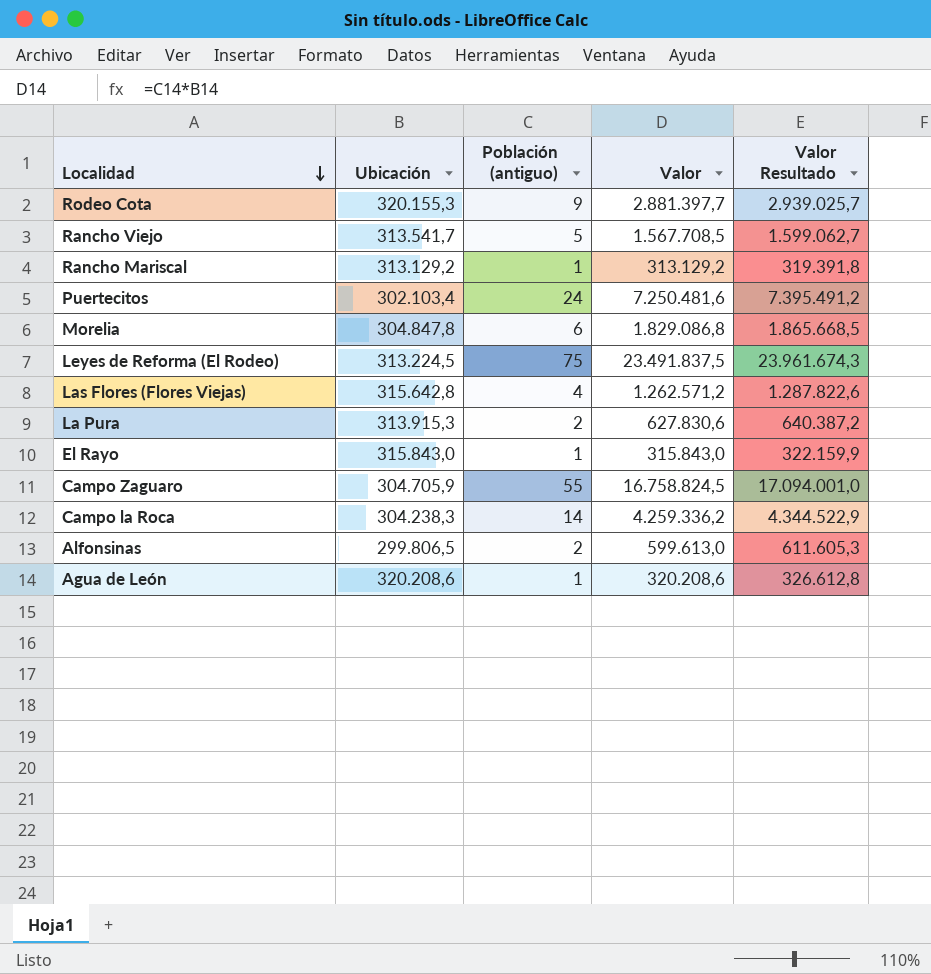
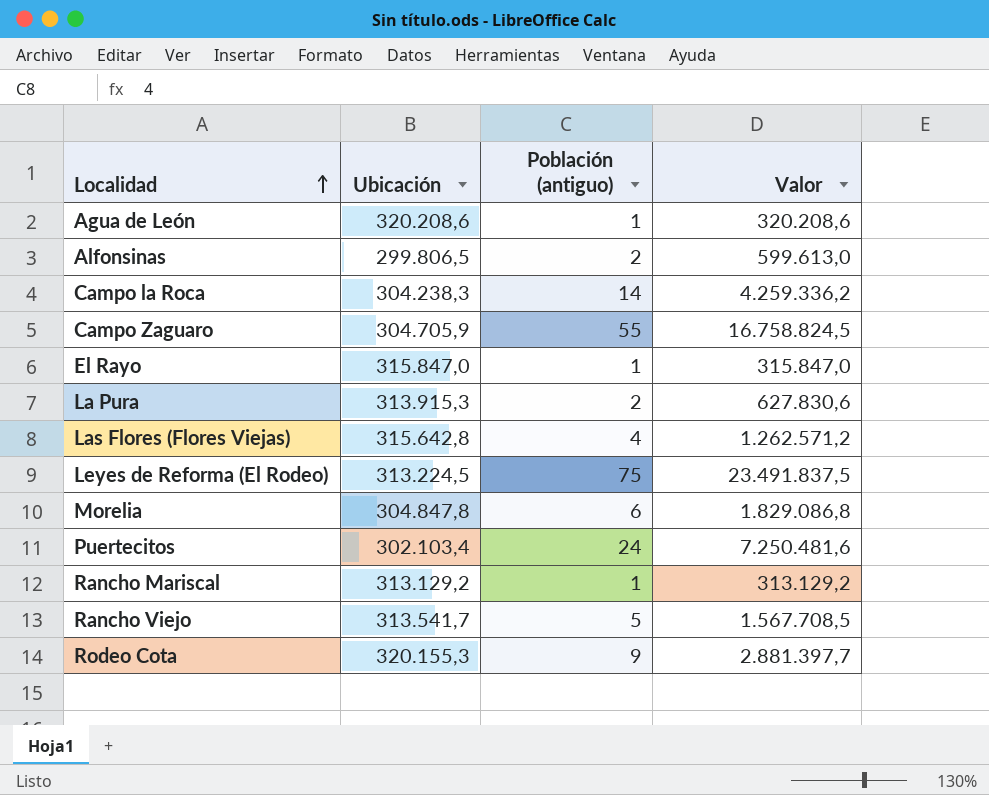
row order: Localidad descending -> Localidad ascending
column Valor Resultado | formula: [Valor] * 1,02 -> none
El Rayo | Ubicación: 315.843,0 -> 315.847,0
El Rayo | Valor: 315.843,0 -> 315.847,0

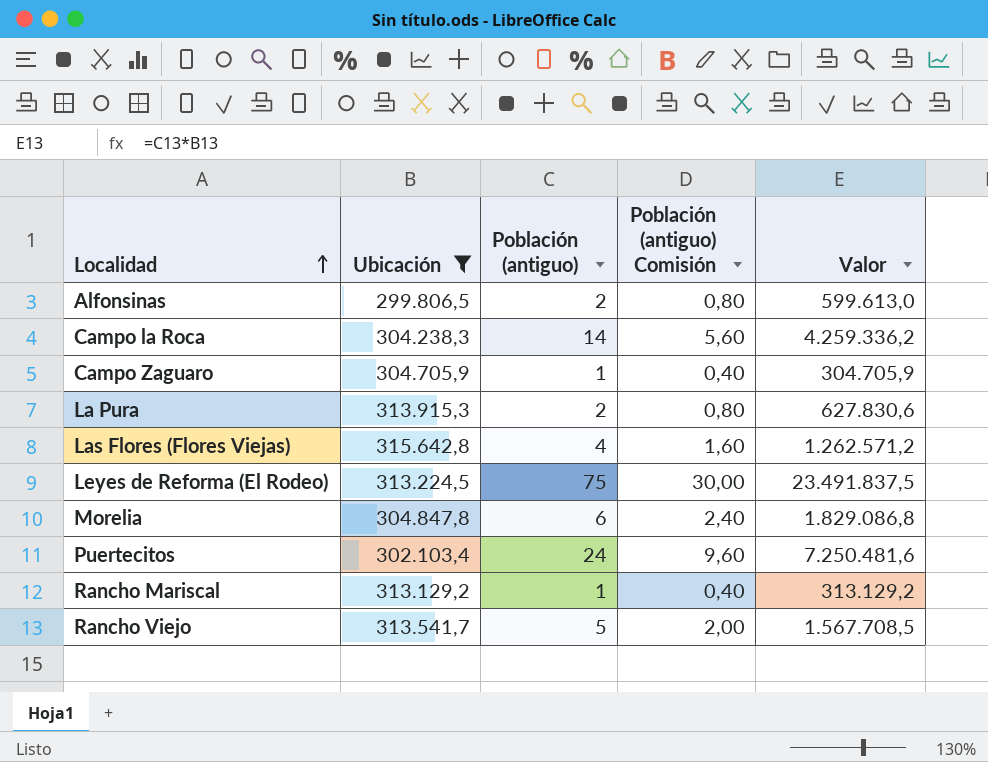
filter: none -> Ubicación <= 315.642,8
column Población (antiguo) Comisión | formula: none -> [Población (antiguo)] * 0,4
Campo Zaguaro | Población (antiguo): 55 -> 1
Campo Zaguaro | Valor: 16.758.824,5 -> 304.705,9

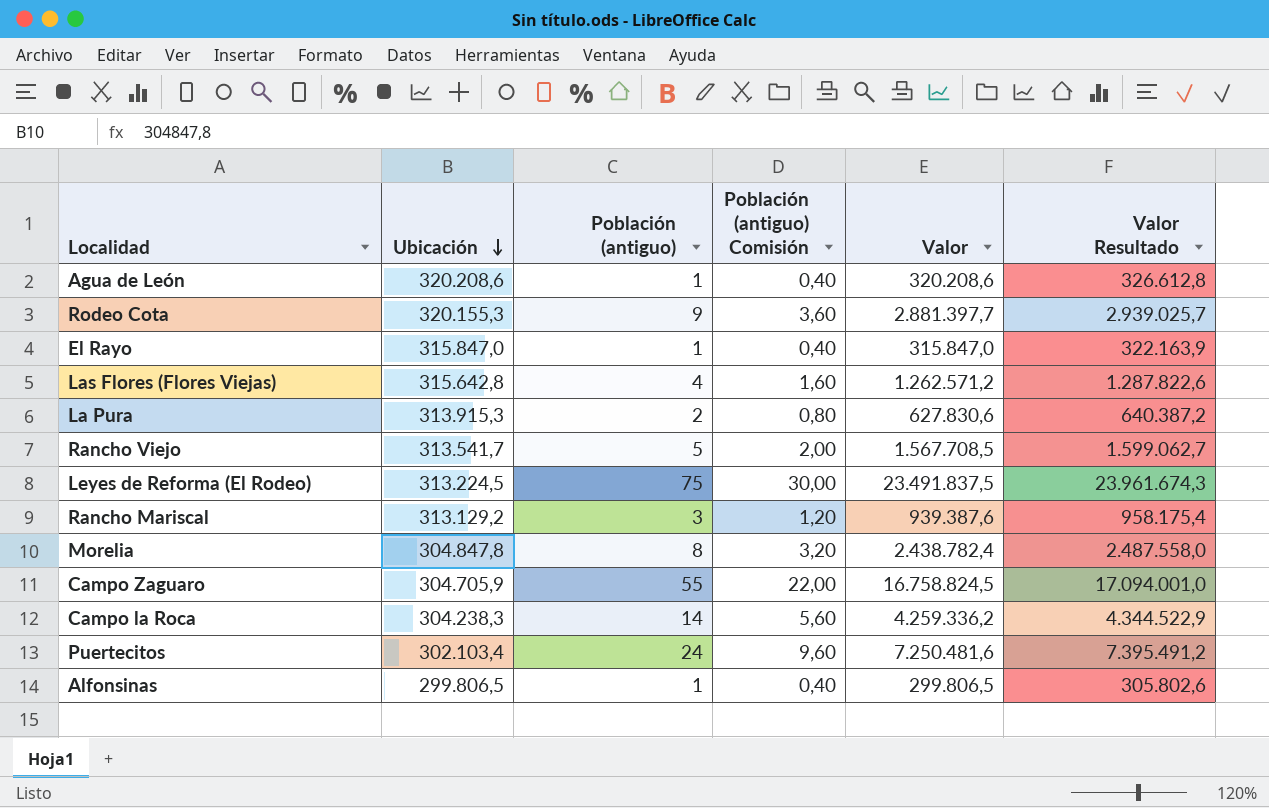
filter: Ubicación <= 315.642,8 -> none
row order: Localidad ascending -> Ubicación descending
column Valor Resultado | formula: none -> [Valor] * 1,02
Rancho Mariscal | Población (antiguo): 1 -> 3
Rancho Mariscal | Población (antiguo) Comisión: 0,40 -> 1,20
Rancho Mariscal | Valor: 313.129,2 -> 939.387,6
Morelia | Población (antiguo): 6 -> 8
Morelia | Población (antiguo) Comisión: 2,40 -> 3,20
Morelia | Valor: 1.829.086,8 -> 2.438.782,4
Campo Zaguaro | Población (antiguo): 1 -> 55
Campo Zaguaro | Población (antiguo) Comisión: 0,40 -> 22,00
Campo Zaguaro | Valor: 304.705,9 -> 16.758.824,5
Alfonsinas | Población (antiguo): 2 -> 1
Alfonsinas | Población (antiguo) Comisión: 0,80 -> 0,40
Alfonsinas | Valor: 599.613,0 -> 299.806,5

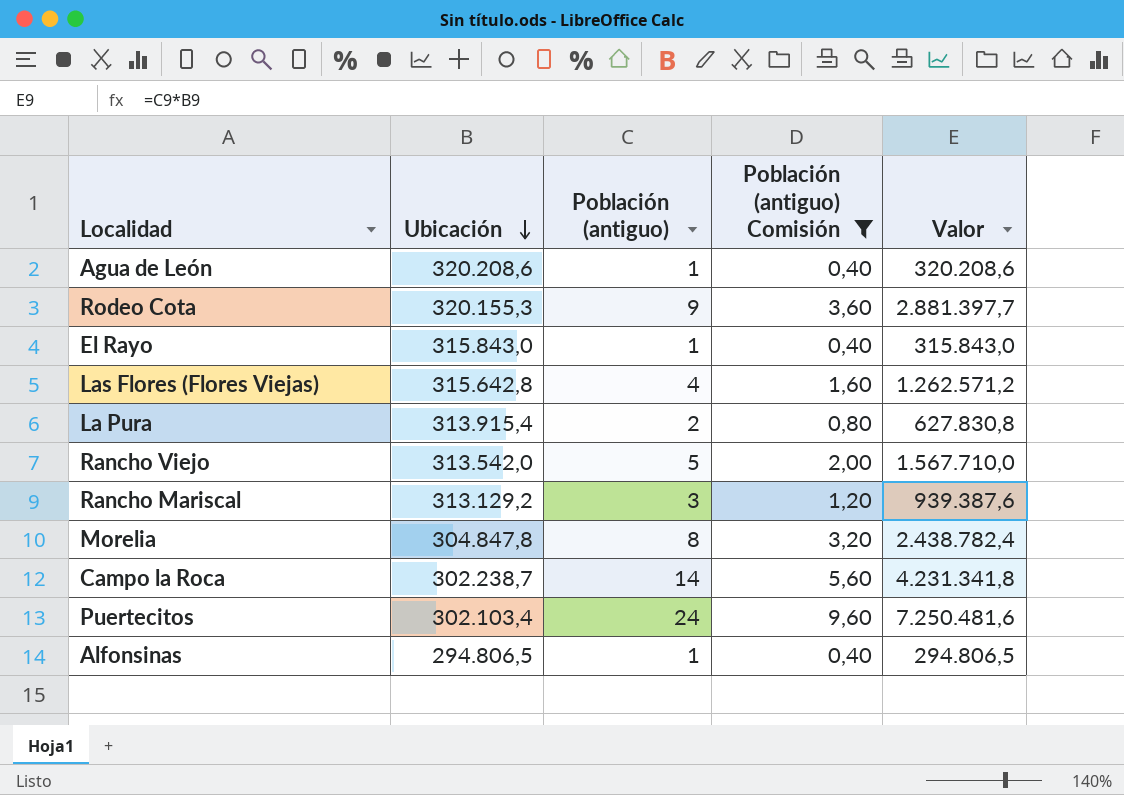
filter: none -> Población (antiguo) Comisión <= 9,60
column Valor Resultado | formula: [Valor] * 1,02 -> none
El Rayo | Ubicación: 315.847,0 -> 315.843,0
El Rayo | Valor: 315.847,0 -> 315.843,0
La Pura | Ubicación: 313.915,3 -> 313.915,4
La Pura | Valor: 627.830,6 -> 627.830,8
Rancho Viejo | Ubicación: 313.541,7 -> 313.542,0
Rancho Viejo | Valor: 1.567.708,5 -> 1.567.710,0
Campo la Roca | Ubicación: 304.238,3 -> 302.238,7
Campo la Roca | Valor: 4.259.336,2 -> 4.231.341,8
Alfonsinas | Ubicación: 299.806,5 -> 294.806,5
Alfonsinas | Valor: 299.806,5 -> 294.806,5

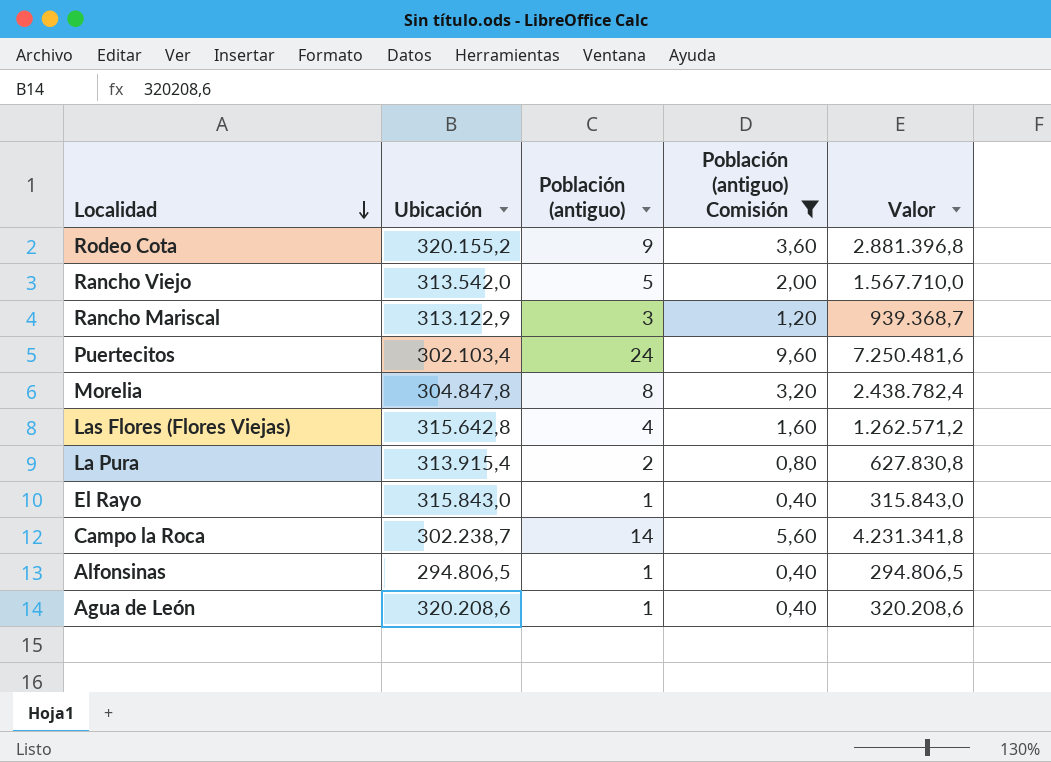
row order: Ubicación descending -> Localidad descending
Rodeo Cota | Ubicación: 320.155,3 -> 320.155,2
Rodeo Cota | Valor: 2.881.397,7 -> 2.881.396,8
Rancho Mariscal | Ubicación: 313.129,2 -> 313.122,9
Rancho Mariscal | Valor: 939.387,6 -> 939.368,7

